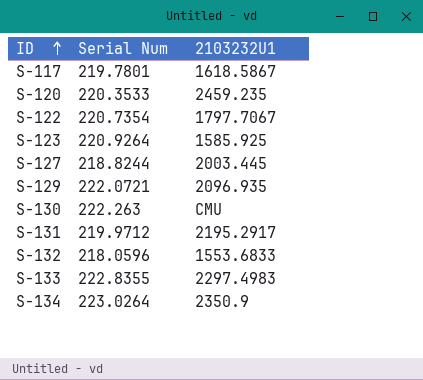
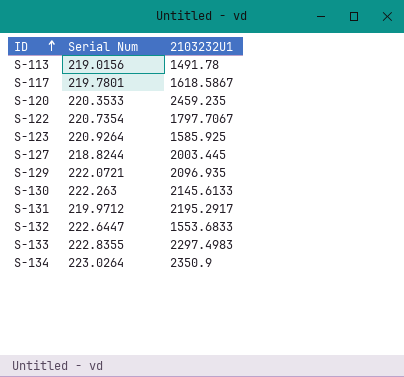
row S-113: none -> 219.0156 | 1491.78
S-130 | 2103232U1: CMU -> 2145.6133
S-132 | Serial Num: 218.0596 -> 222.6447

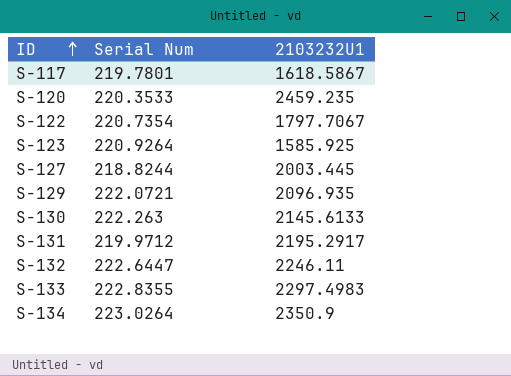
row S-113: 219.0156 | 1491.78 -> none
S-132 | 2103232U1: 1553.6833 -> 2246.11

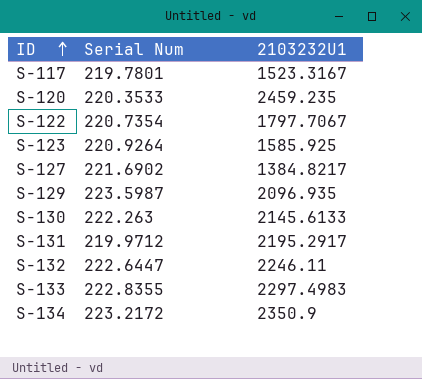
S-117 | 2103232U1: 1618.5867 -> 1523.3167
S-127 | Serial Num: 218.8244 -> 221.6902
S-127 | 2103232U1: 2003.445 -> 1384.8217
S-129 | Serial Num: 222.0721 -> 223.5987
S-134 | Serial Num: 223.0264 -> 223.2172

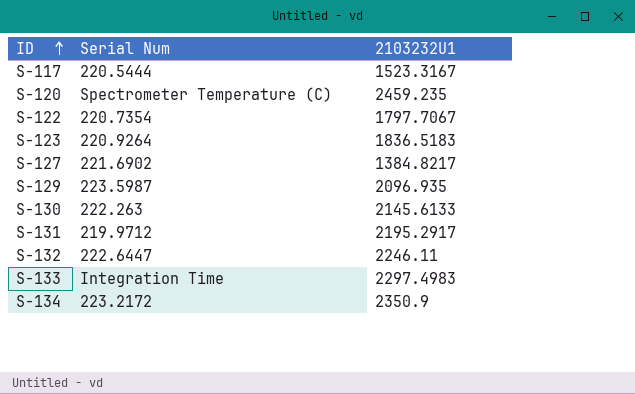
S-117 | Serial Num: 219.7801 -> 220.5444
S-120 | Serial Num: 220.3533 -> Spectrometer Temperature (C)
S-123 | 2103232U1: 1585.925 -> 1836.5183
S-133 | Serial Num: 222.8355 -> Integration Time

